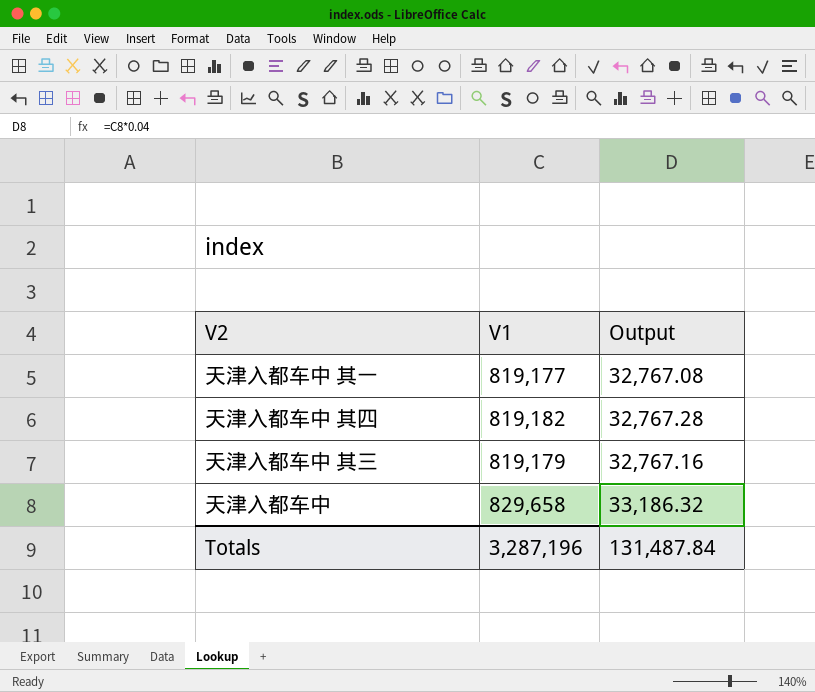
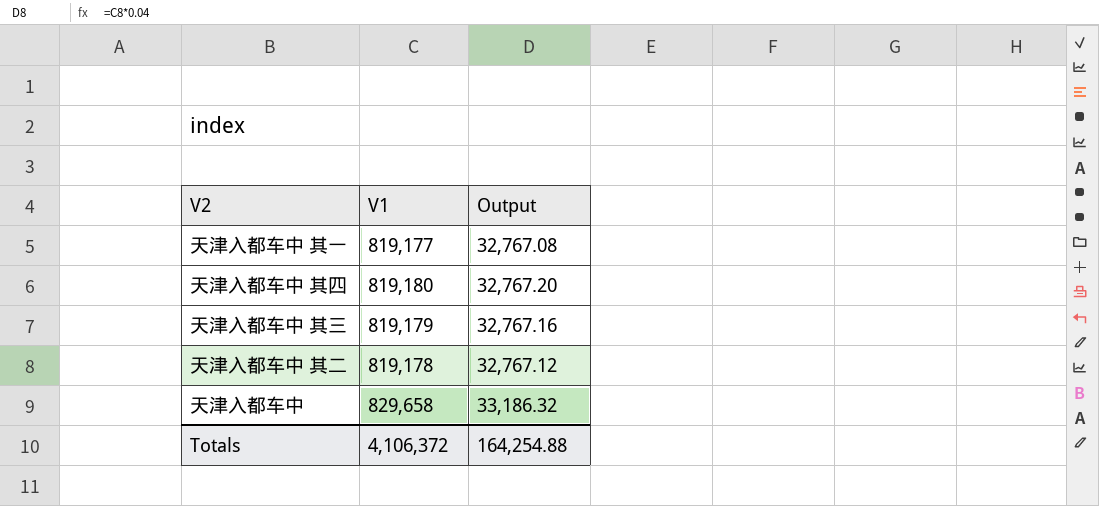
天津入都车中 其四 | V1: 819,182 -> 819,180
天津入都车中 其四 | Output: 32,767.28 -> 32,767.20
row 天津入都车中 其二: none -> 819,178 | 32,767.12
Totals | V1: 3,287,196 -> 4,106,372
Totals | Output: 131,487.84 -> 164,254.88

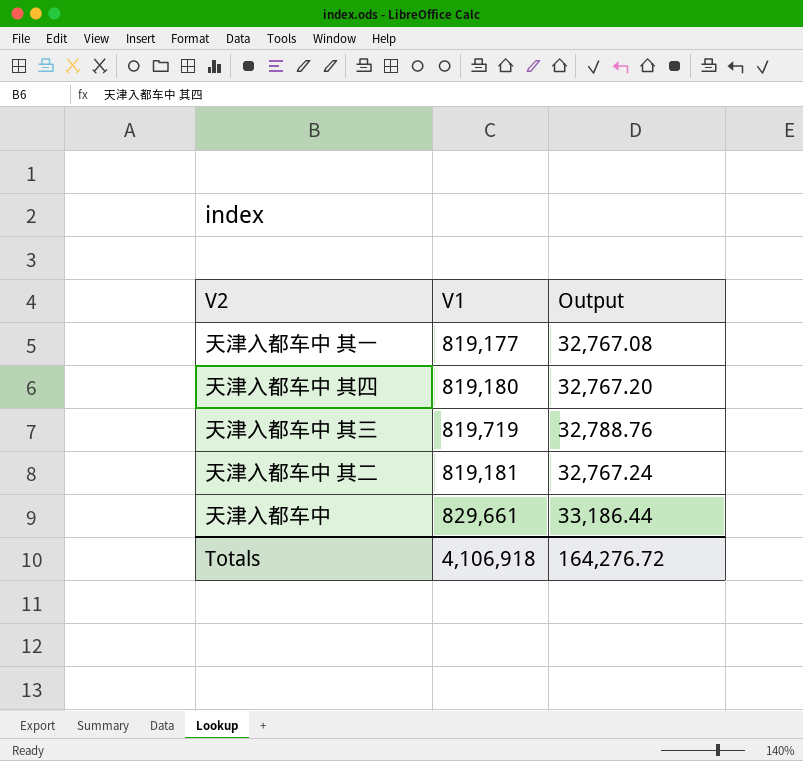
天津入都车中 其三 | V1: 819,179 -> 819,719
天津入都车中 其三 | Output: 32,767.16 -> 32,788.76
天津入都车中 其二 | V1: 819,178 -> 819,181
天津入都车中 其二 | Output: 32,767.12 -> 32,767.24
天津入都车中 | V1: 829,658 -> 829,661
天津入都车中 | Output: 33,186.32 -> 33,186.44
Totals | V1: 4,106,372 -> 4,106,918
Totals | Output: 164,254.88 -> 164,276.72

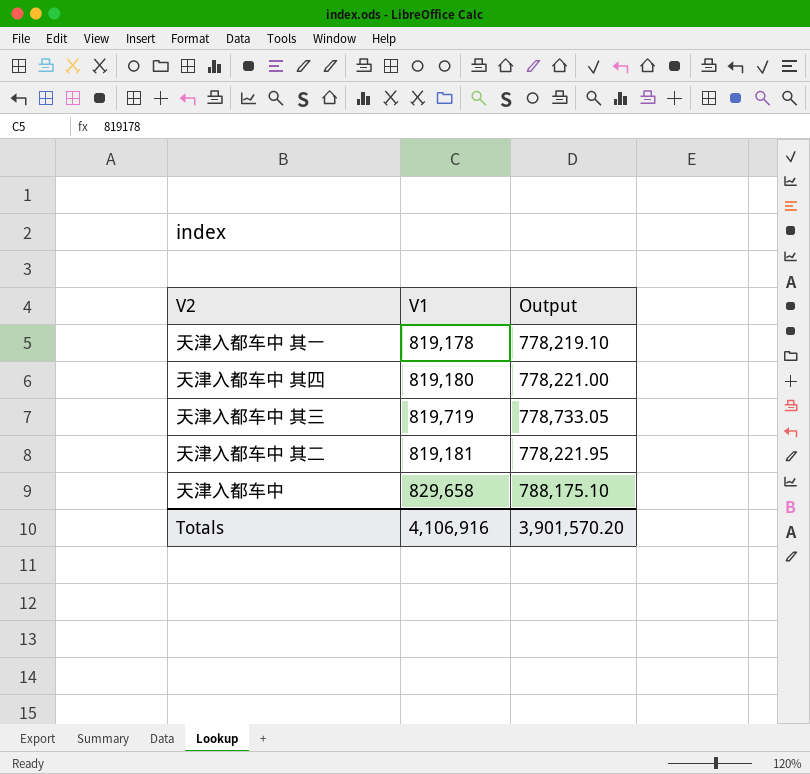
column Output | formula: [V1] * 0.04 -> [V1] * 0.95
天津入都车中 其一 | V1: 819,177 -> 819,178
天津入都车中 | V1: 829,661 -> 829,658
Totals | V1: 4,106,918 -> 4,106,916
Totals | Output: 164,276.72 -> 3,901,570.20

